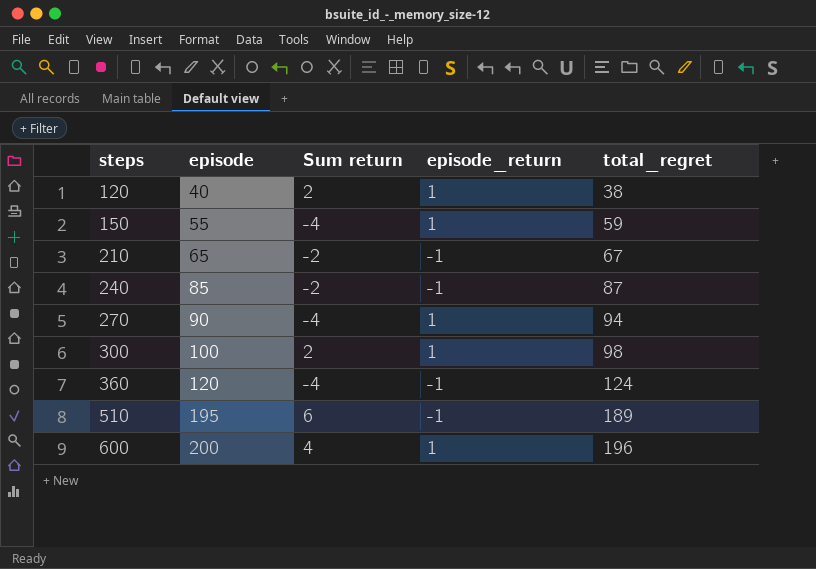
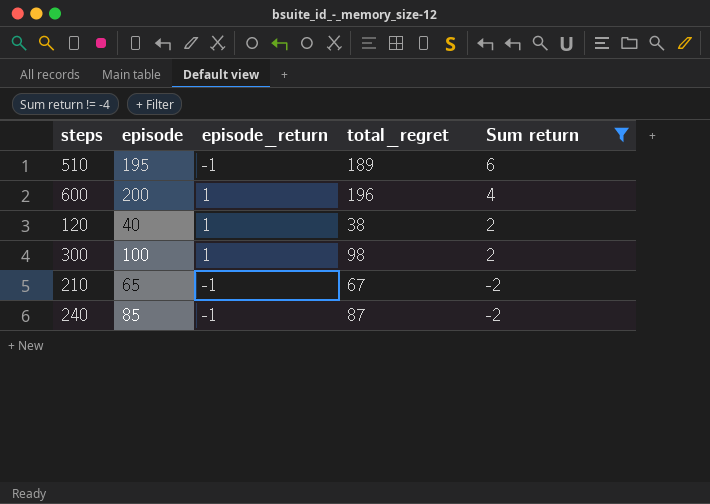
filter: none -> Sum return != -4
row order: steps ascending -> Sum return descending
column Sum return | position: 3 -> 5

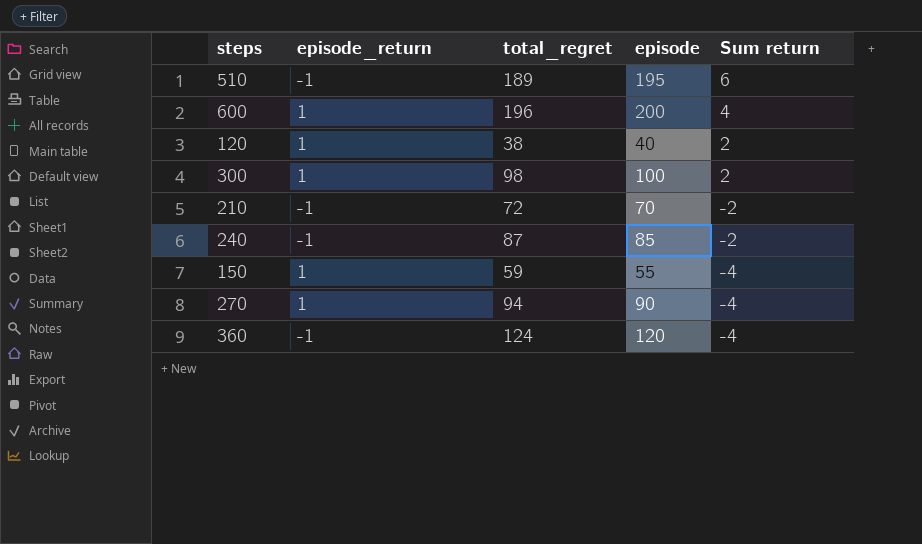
filter: Sum return != -4 -> none
column episode | position: 2 -> 4
210 | total_regret: 67 -> 72
210 | episode: 65 -> 70

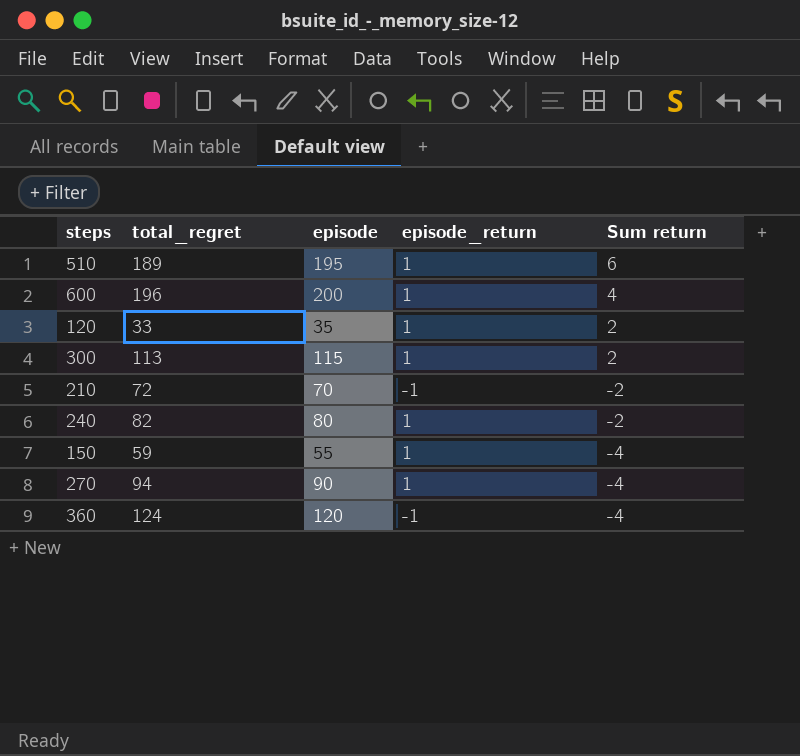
column episode_return | position: 2 -> 4
510 | episode_return: -1 -> 1
120 | total_regret: 38 -> 33
120 | episode: 40 -> 35
300 | total_regret: 98 -> 113
300 | episode: 100 -> 115
240 | total_regret: 87 -> 82
240 | episode: 85 -> 80
240 | episode_return: -1 -> 1

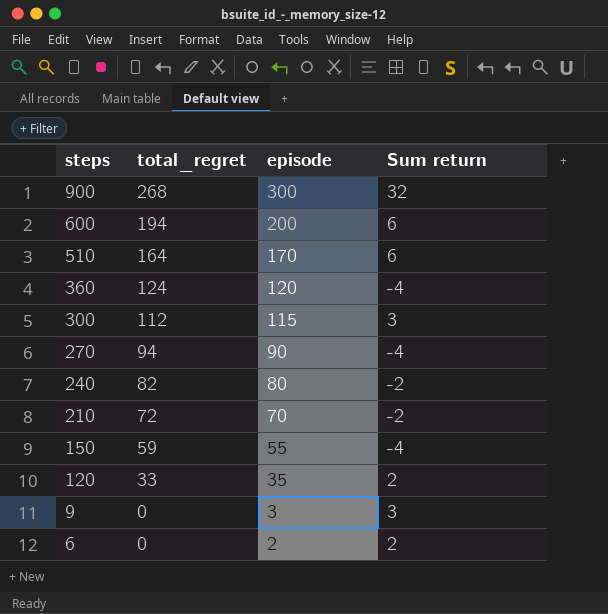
row order: Sum return descending -> steps descending
column episode_return | position: 4 -> none
row 900: none -> 268 | 300 | 32
600 | total_regret: 196 -> 194
600 | Sum return: 4 -> 6
510 | total_regret: 189 -> 164
510 | episode: 195 -> 170
300 | total_regret: 113 -> 112
300 | Sum return: 2 -> 3
row 9: none -> 0 | 3 | 3
row 6: none -> 0 | 2 | 2

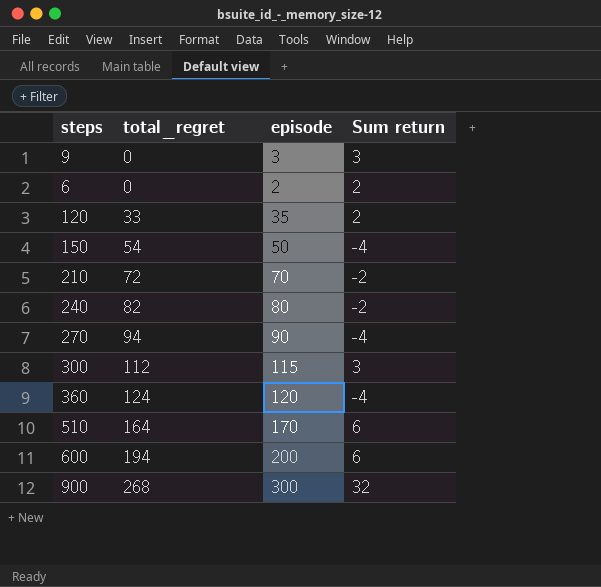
row order: steps descending -> total_regret ascending
150 | total_regret: 59 -> 54
150 | episode: 55 -> 50

